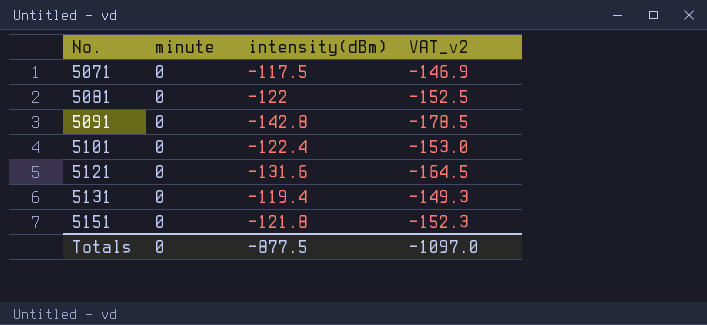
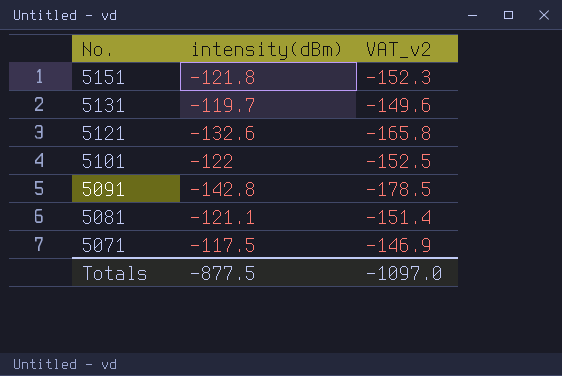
row order: No. ascending -> No. descending
column minute | position: 2 -> none
5131 | intensity(dBm): -119.4 -> -119.7
5131 | VAT_v2: -149.3 -> -149.6
5121 | intensity(dBm): -131.6 -> -132.6
5121 | VAT_v2: -164.5 -> -165.8
5101 | intensity(dBm): -122.4 -> -122
5101 | VAT_v2: -153.0 -> -152.5
5081 | intensity(dBm): -122 -> -121.1
5081 | VAT_v2: -152.5 -> -151.4

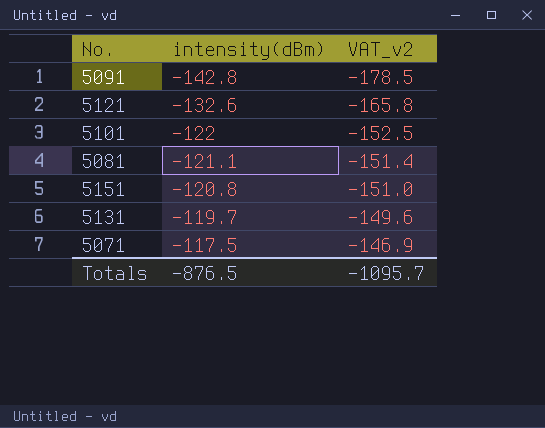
row order: No. descending -> intensity(dBm) ascending
5151 | intensity(dBm): -121.8 -> -120.8
5151 | VAT_v2: -152.3 -> -151.0
Totals | intensity(dBm): -877.5 -> -876.5
Totals | VAT_v2: -1097.0 -> -1095.7

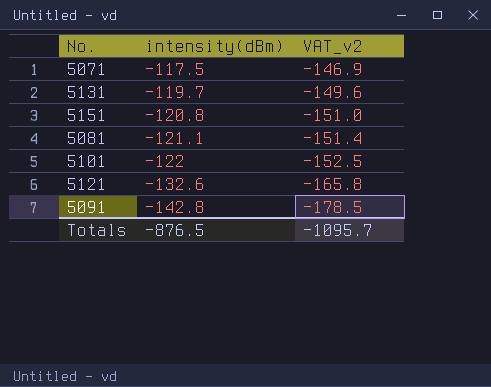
row order: intensity(dBm) ascending -> intensity(dBm) descending

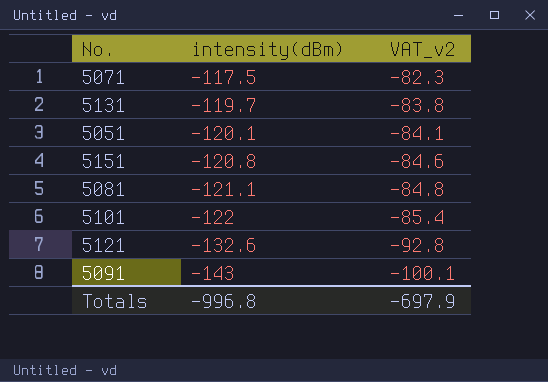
column VAT_v2 | formula: [intensity(dBm)] * 1.25 -> [intensity(dBm)] * 0.7
row 5051: none -> -120.1 | -84.1
5091 | intensity(dBm): -142.8 -> -143
Totals | intensity(dBm): -876.5 -> -996.8
Totals | VAT_v2: -1095.7 -> -697.9

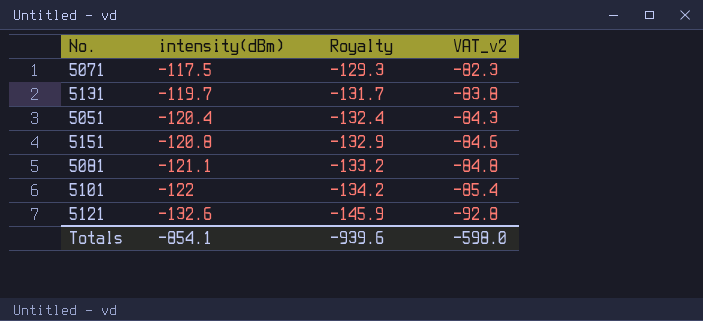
column Royalty | formula: none -> [intensity(dBm)] * 1.1
row 5091: -143 | -100.1 -> none
5051 | intensity(dBm): -120.1 -> -120.4
5051 | VAT_v2: -84.1 -> -84.3
Totals | intensity(dBm): -996.8 -> -854.1
Totals | VAT_v2: -697.9 -> -598.0

